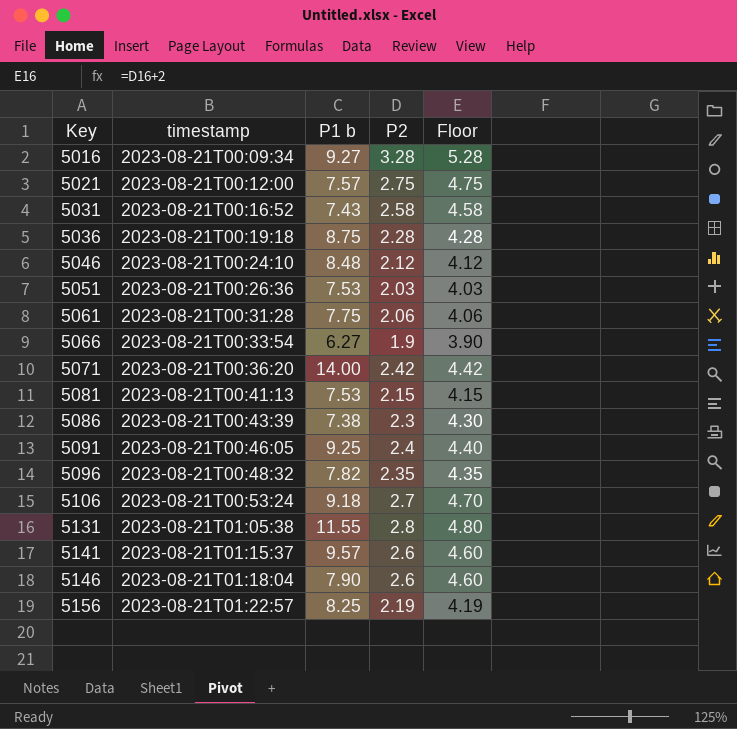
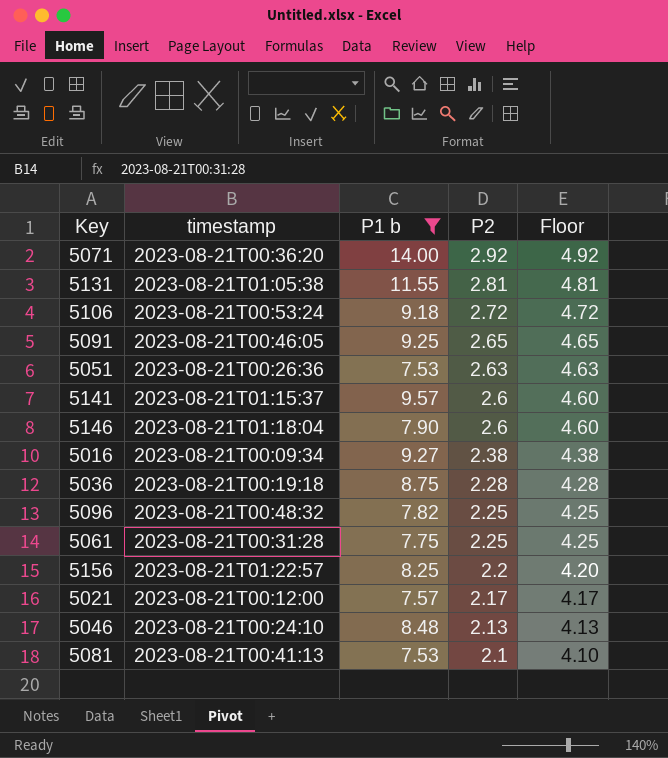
filter: none -> P1 b >= 7.53
row order: Key ascending -> P2 descending
5071 | P2: 2.42 -> 2.92
5071 | Floor: 4.42 -> 4.92
5131 | P2: 2.8 -> 2.81
5131 | Floor: 4.80 -> 4.81
5106 | P2: 2.7 -> 2.72
5106 | Floor: 4.70 -> 4.72
5091 | P2: 2.4 -> 2.65
5091 | Floor: 4.40 -> 4.65
5051 | P2: 2.03 -> 2.63
5051 | Floor: 4.03 -> 4.63
5016 | P2: 3.28 -> 2.38
5016 | Floor: 5.28 -> 4.38
5096 | P2: 2.35 -> 2.25
5096 | Floor: 4.35 -> 4.25
5061 | P2: 2.06 -> 2.25
5061 | Floor: 4.06 -> 4.25
5156 | P2: 2.19 -> 2.2
5156 | Floor: 4.19 -> 4.20
5021 | P2: 2.75 -> 2.17
5021 | Floor: 4.75 -> 4.17
5046 | P2: 2.12 -> 2.13
5046 | Floor: 4.12 -> 4.13
5081 | P2: 2.15 -> 2.1
5081 | Floor: 4.15 -> 4.10

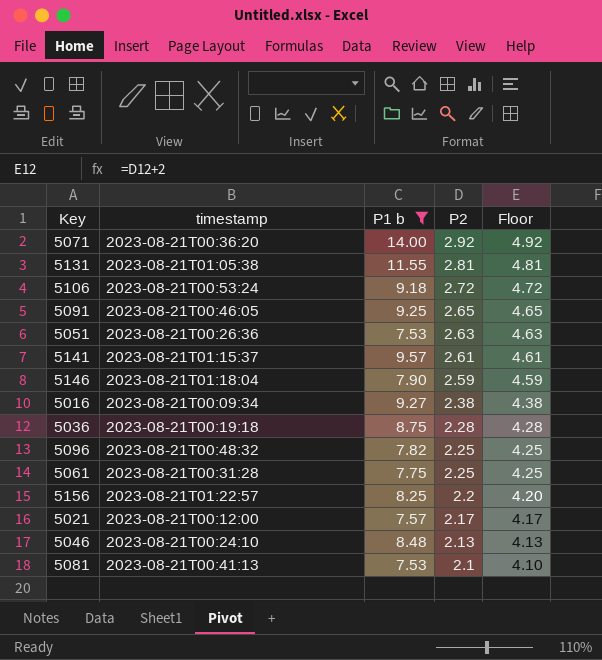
5141 | P2: 2.6 -> 2.61
5141 | Floor: 4.60 -> 4.61
5146 | P2: 2.6 -> 2.59
5146 | Floor: 4.60 -> 4.59

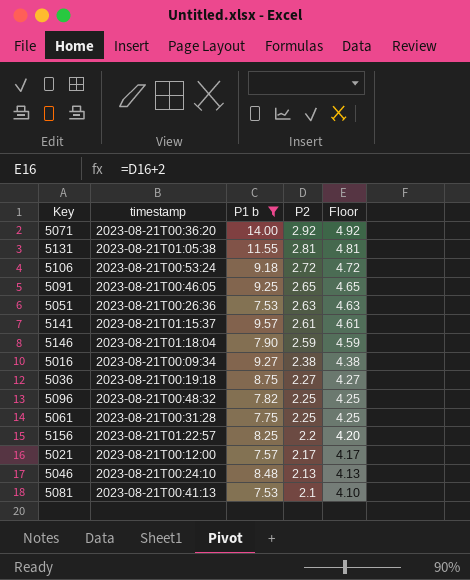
5036 | P2: 2.28 -> 2.27
5036 | Floor: 4.28 -> 4.27

